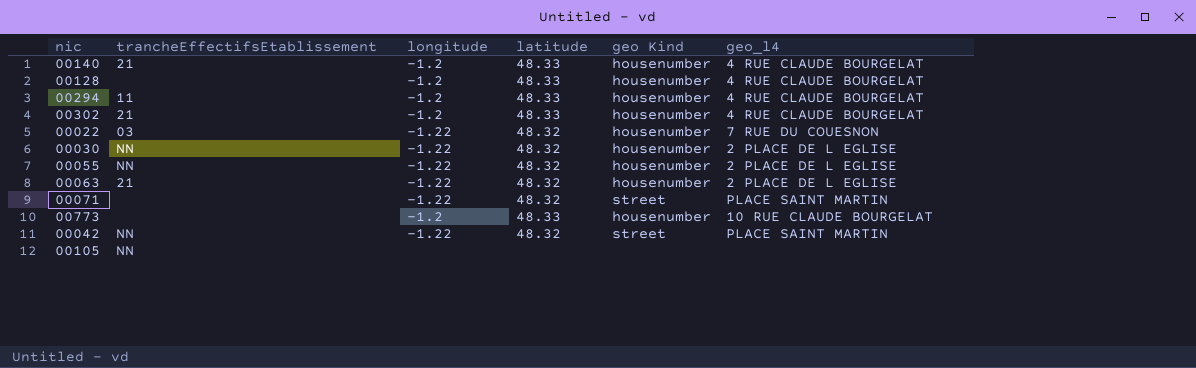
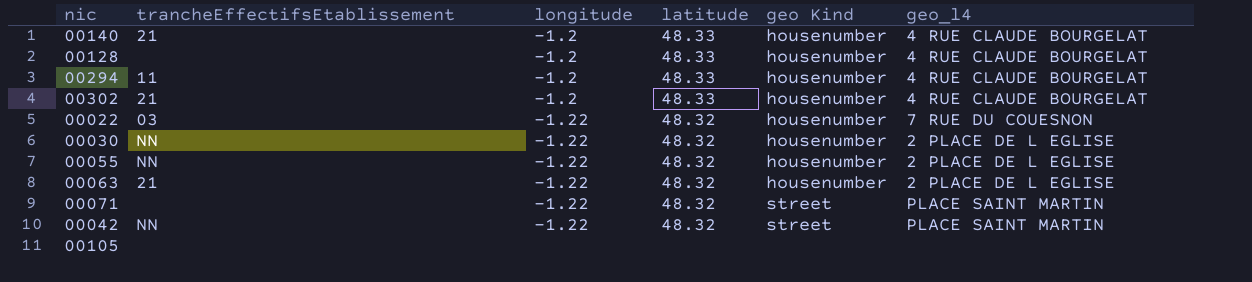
row 00773: none | -1.2 | 48.33 | housenumber | 10 RUE CLAUDE BOURGELAT -> none
00105 | trancheEffectifsEtablissement: NN -> none

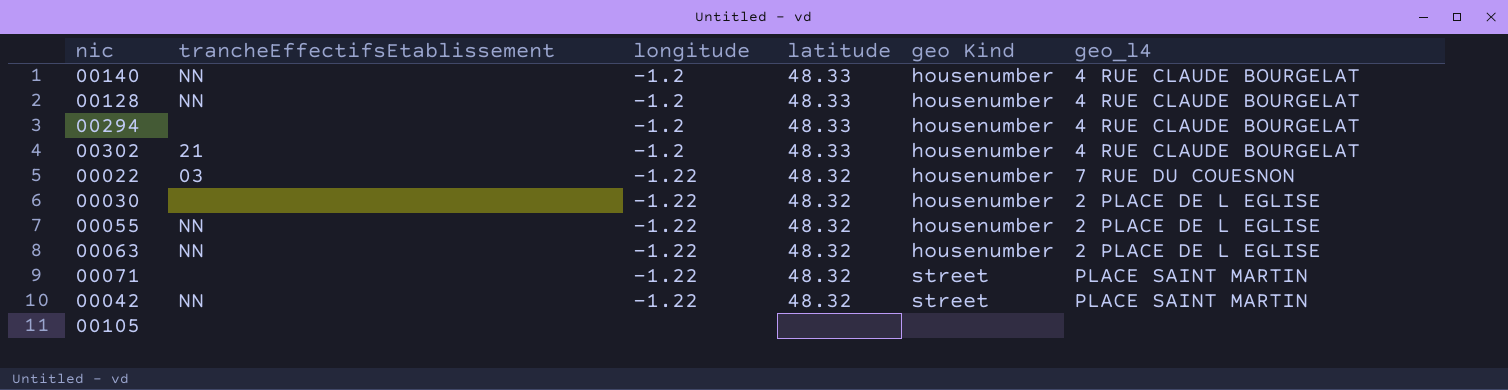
00140 | trancheEffectifsEtablissement: 21 -> NN
00128 | trancheEffectifsEtablissement: none -> NN
00294 | trancheEffectifsEtablissement: 11 -> none
00030 | trancheEffectifsEtablissement: NN -> none
00063 | trancheEffectifsEtablissement: 21 -> NN

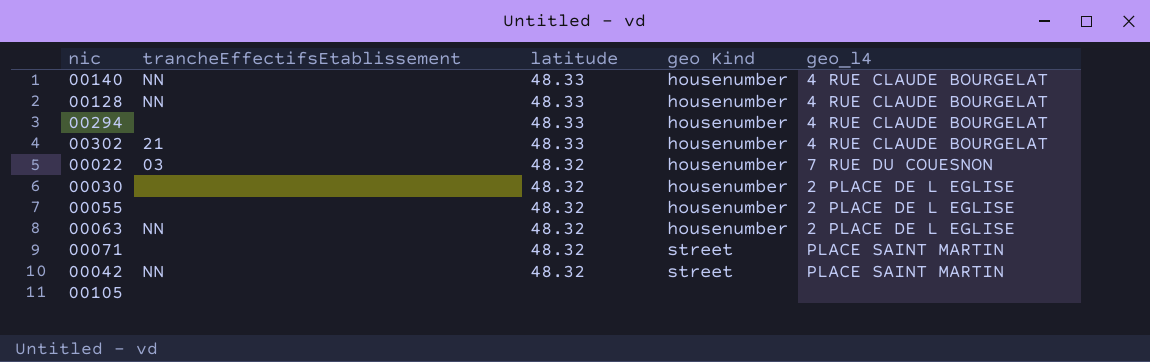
column longitude | position: 3 -> none
00055 | trancheEffectifsEtablissement: NN -> none

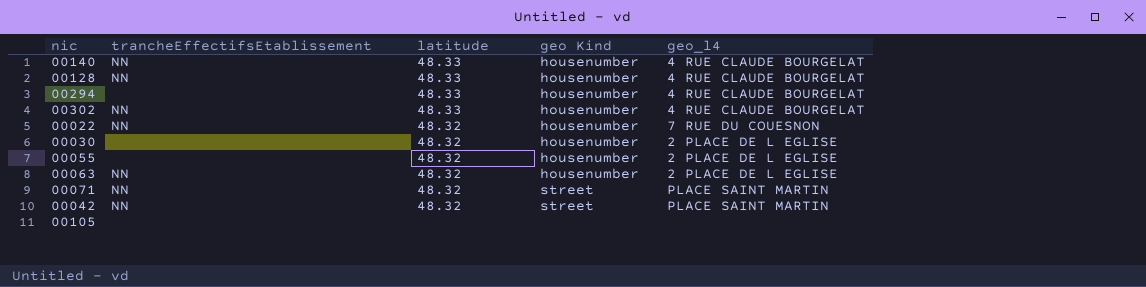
00302 | trancheEffectifsEtablissement: 21 -> NN
00022 | trancheEffectifsEtablissement: 03 -> NN
00071 | trancheEffectifsEtablissement: none -> NN

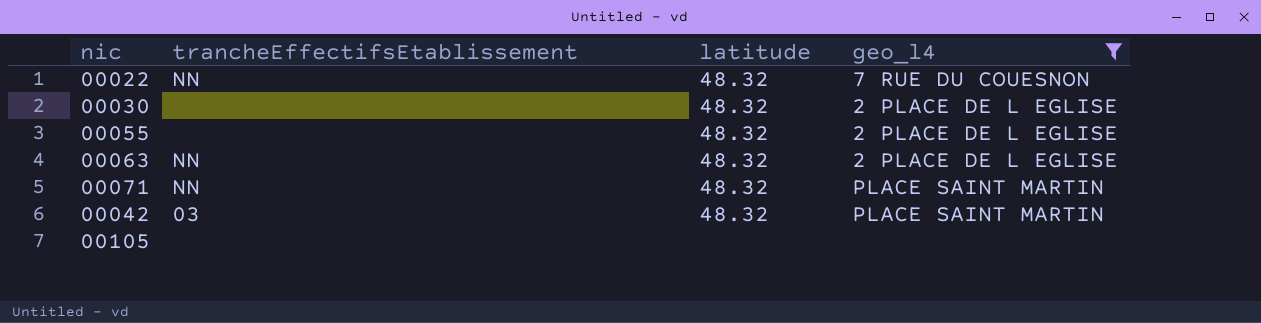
filter: none -> geo_l4 != 4 RUE CLAUDE BOURGELAT
column geo Kind | position: 4 -> none
00042 | trancheEffectifsEtablissement: NN -> 03

